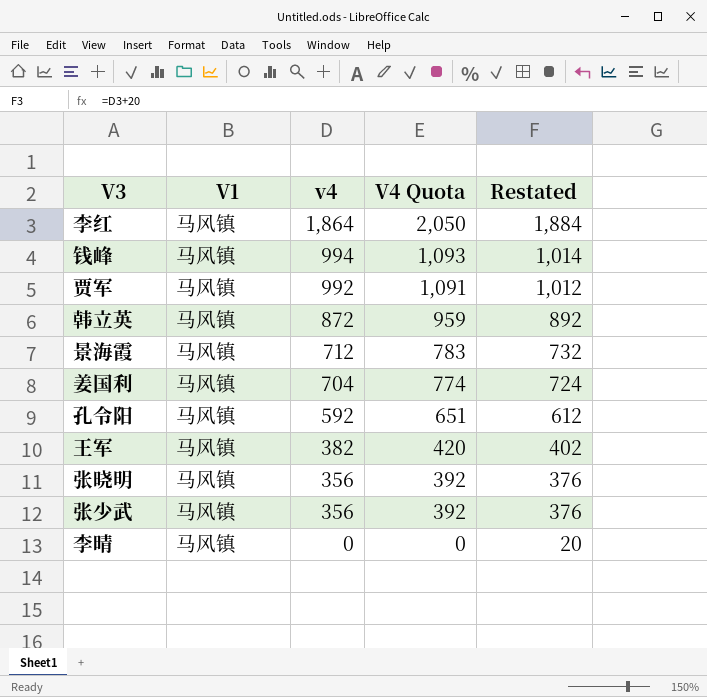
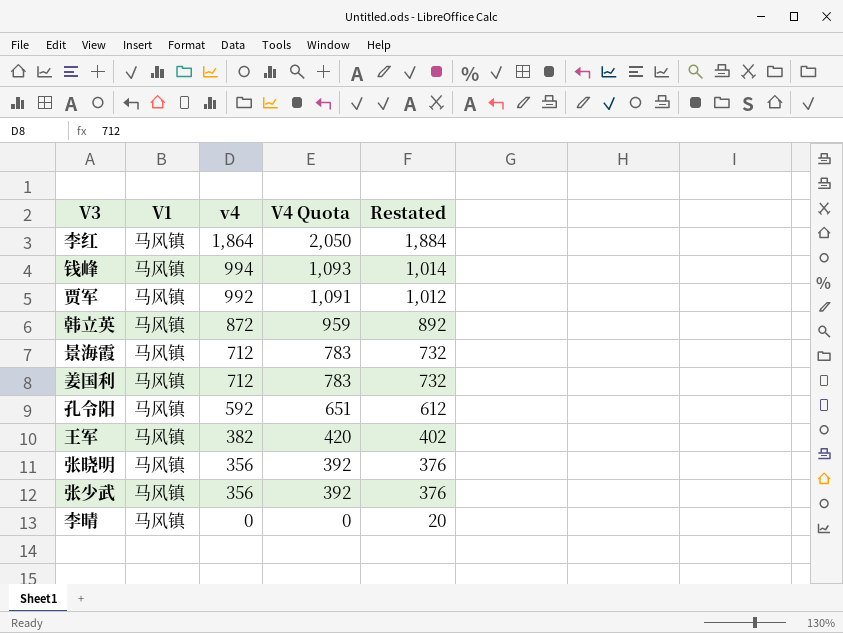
姜国利 | v4: 704 -> 712
姜国利 | V4 Quota: 774 -> 783
姜国利 | Restated: 724 -> 732

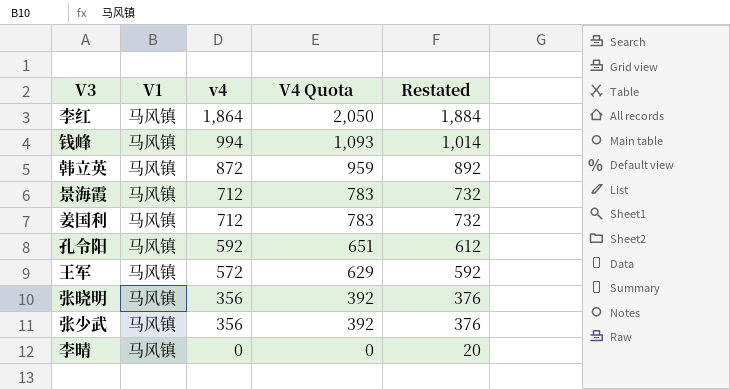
row 贾军: 马风镇 | 992 | 1,091 | 1,012 -> none
王军 | v4: 382 -> 572
王军 | V4 Quota: 420 -> 629
王军 | Restated: 402 -> 592

